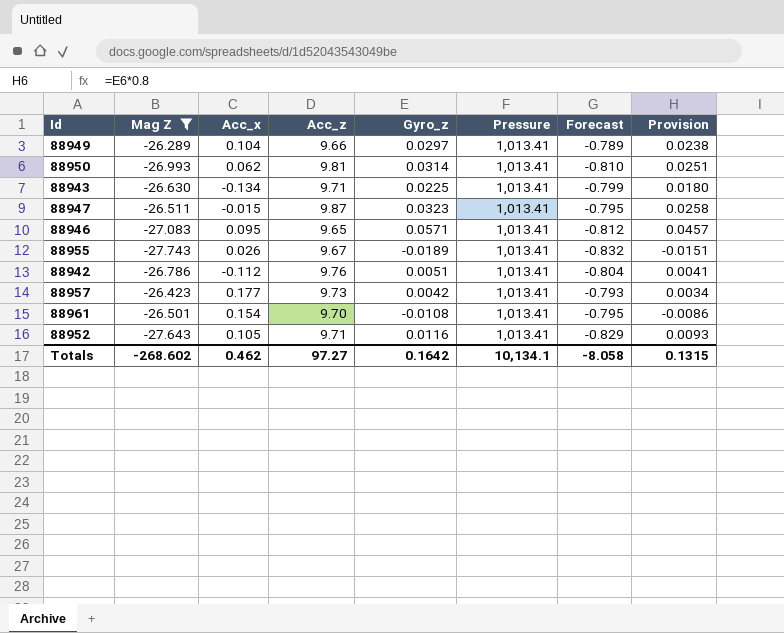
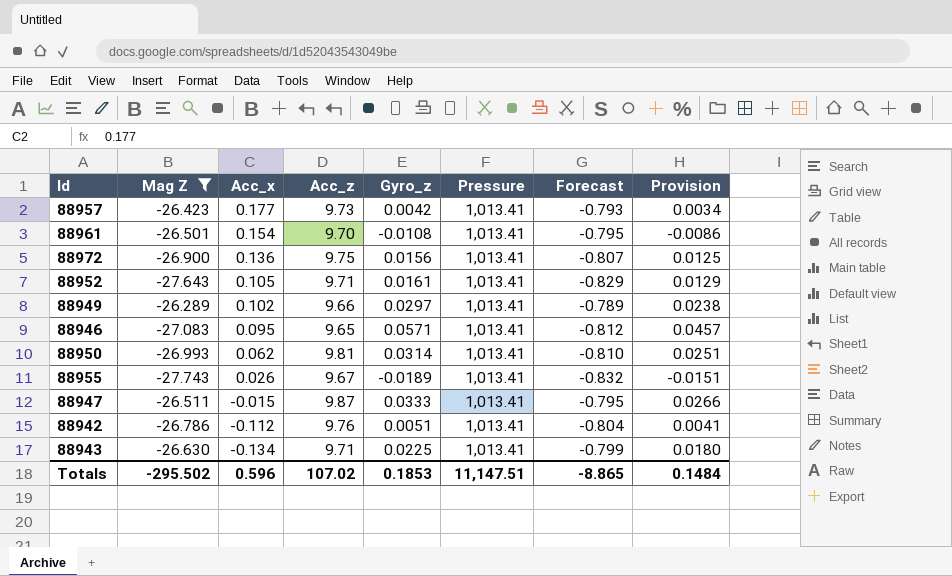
row order: none -> Acc_x descending
row 88972: none -> -26.900 | 0.136 | 9.75 | 0.0156 | 1,013.41 | -0.807 | 0.0125
88952 | Gyro_z: 0.0116 -> 0.0161
88952 | Provision: 0.0093 -> 0.0129
88949 | Acc_x: 0.104 -> 0.102
88947 | Gyro_z: 0.0323 -> 0.0333
88947 | Provision: 0.0258 -> 0.0266
Totals | Mag Z: -268.602 -> -295.502
Totals | Acc_x: 0.462 -> 0.596
Totals | Acc_z: 97.27 -> 107.02
Totals | Gyro_z: 0.1642 -> 0.1853
Totals | Pressure: 10,134.1 -> 11,147.51
Totals | Forecast: -8.058 -> -8.865
Totals | Provision: 0.1315 -> 0.1484

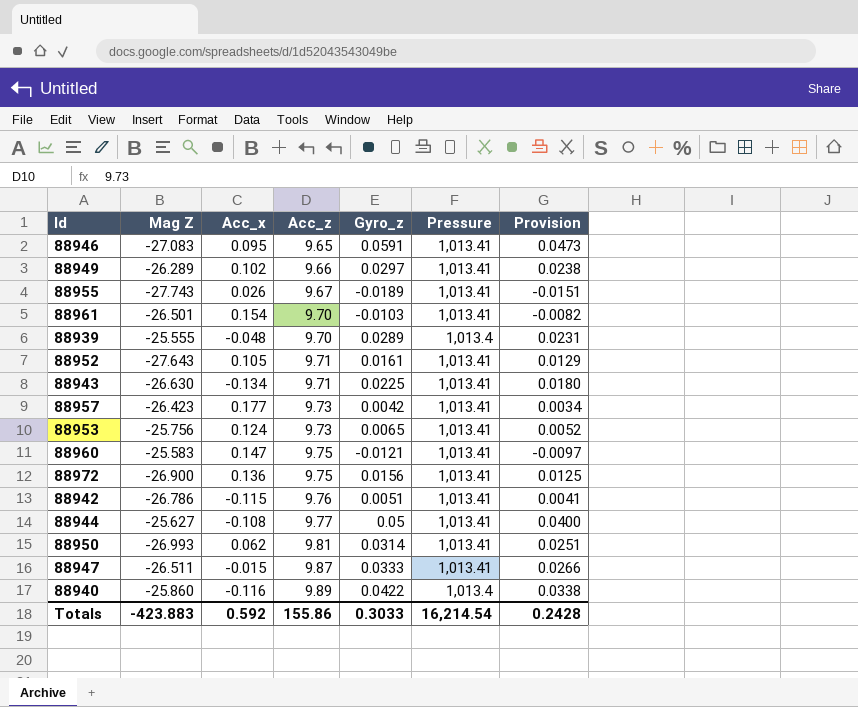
filter: Mag Z <= -26.289 -> none
row order: Acc_x descending -> Acc_z ascending
column Forecast | formula: [Mag Z] * 0.03 -> none
88946 | Gyro_z: 0.0571 -> 0.0591
88946 | Provision: 0.0457 -> 0.0473
88961 | Gyro_z: -0.0108 -> -0.0103
88961 | Provision: -0.0086 -> -0.0082
88942 | Acc_x: -0.112 -> -0.115
Totals | Mag Z: -295.502 -> -423.883
Totals | Acc_x: 0.596 -> 0.592
Totals | Acc_z: 107.02 -> 155.86
Totals | Gyro_z: 0.1853 -> 0.3033
Totals | Pressure: 11,147.51 -> 16,214.54
Totals | Provision: 0.1484 -> 0.2428

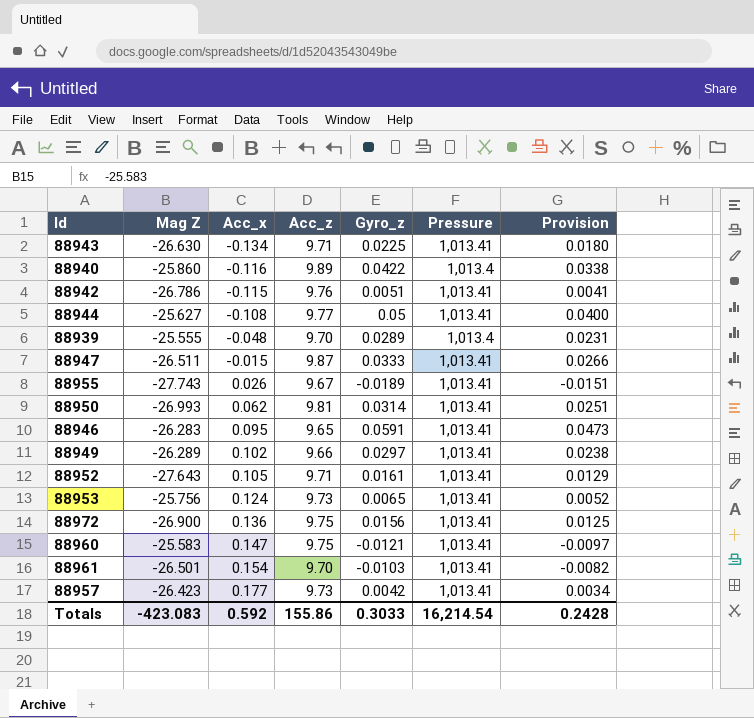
row order: Acc_z ascending -> Acc_x ascending
88946 | Mag Z: -27.083 -> -26.283
Totals | Mag Z: -423.883 -> -423.083

